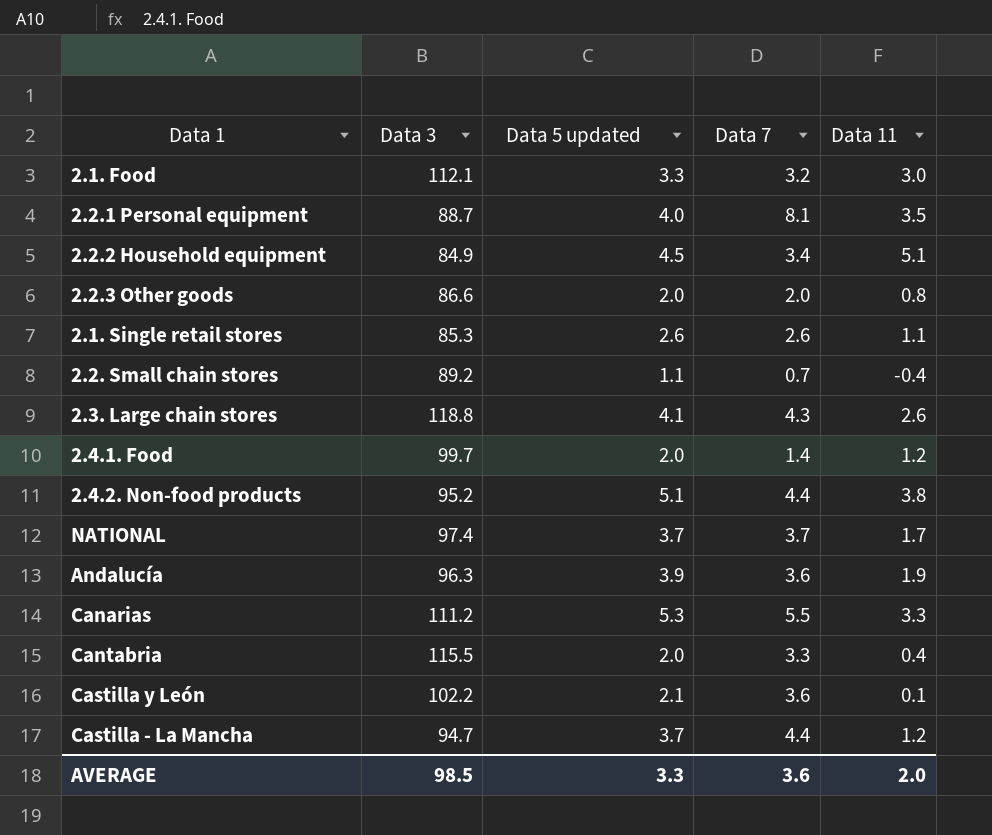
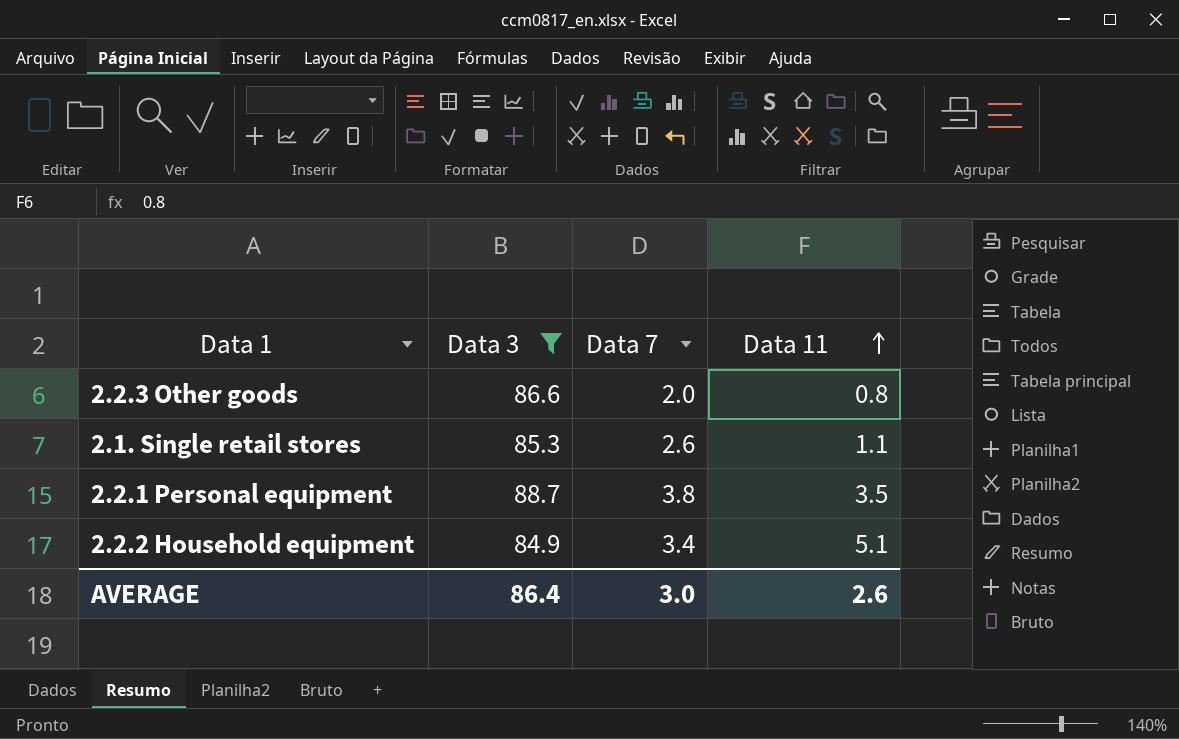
filter: none -> Data 3 <= 88.7
row order: none -> Data 11 ascending
column Data 5 updated | position: 3 -> none
2.2.1 Personal equipment | Data 7: 8.1 -> 3.8
AVERAGE | Data 3: 98.5 -> 86.4
AVERAGE | Data 7: 3.6 -> 3.0
AVERAGE | Data 11: 2.0 -> 2.6

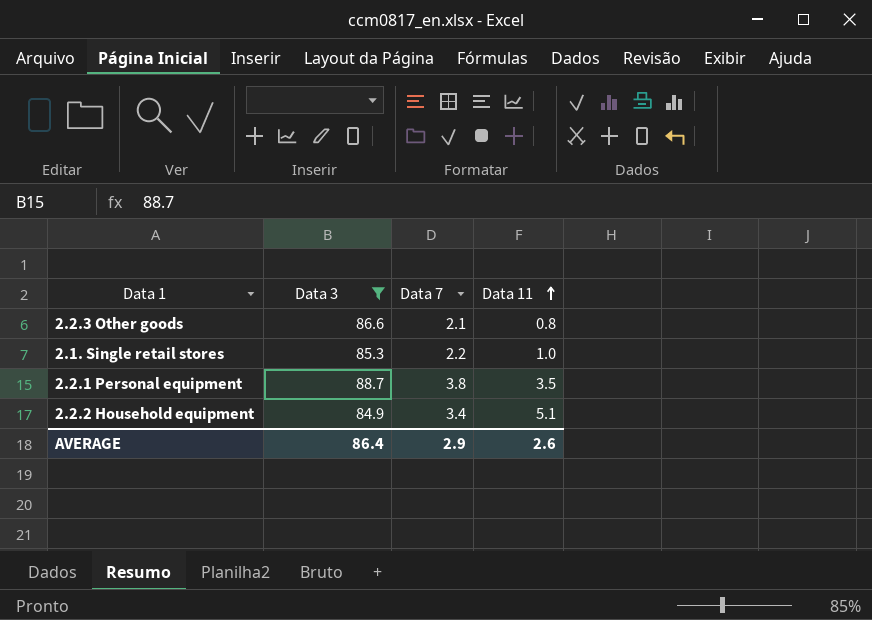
2.2.3 Other goods | Data 7: 2.0 -> 2.1
2.1. Single retail stores | Data 7: 2.6 -> 2.2
2.1. Single retail stores | Data 11: 1.1 -> 1.0
AVERAGE | Data 7: 3.0 -> 2.9

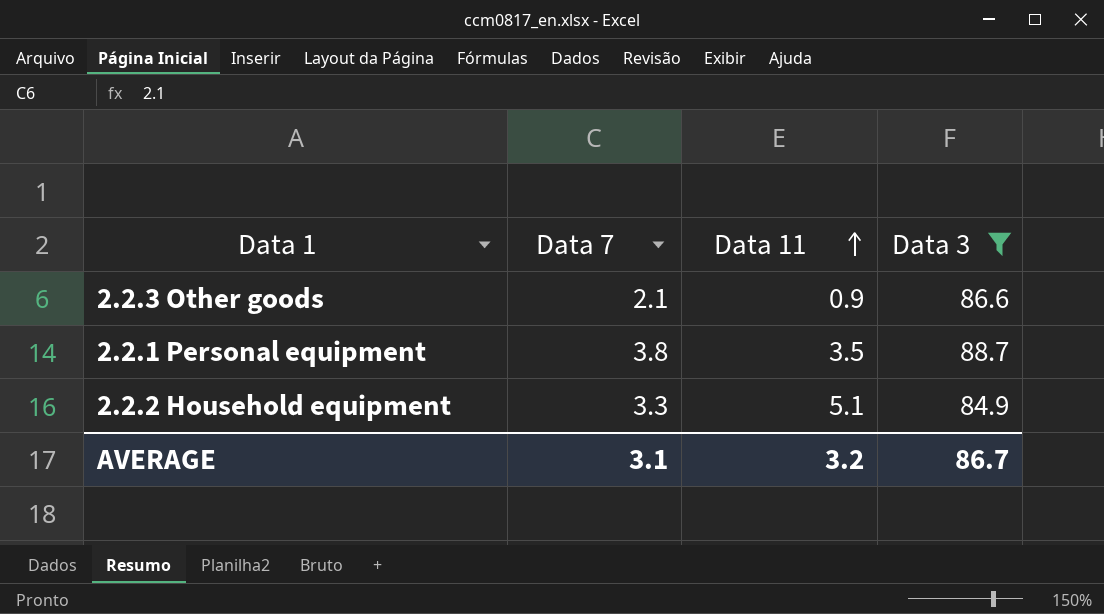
column Data 3 | position: 2 -> 4
row 2.1. Single retail stores: 85.3 | 2.2 | 1.0 -> none
2.2.3 Other goods | Data 11: 0.8 -> 0.9
2.2.2 Household equipment | Data 7: 3.4 -> 3.3
AVERAGE | Data 7: 2.9 -> 3.1
AVERAGE | Data 11: 2.6 -> 3.2
AVERAGE | Data 3: 86.4 -> 86.7

